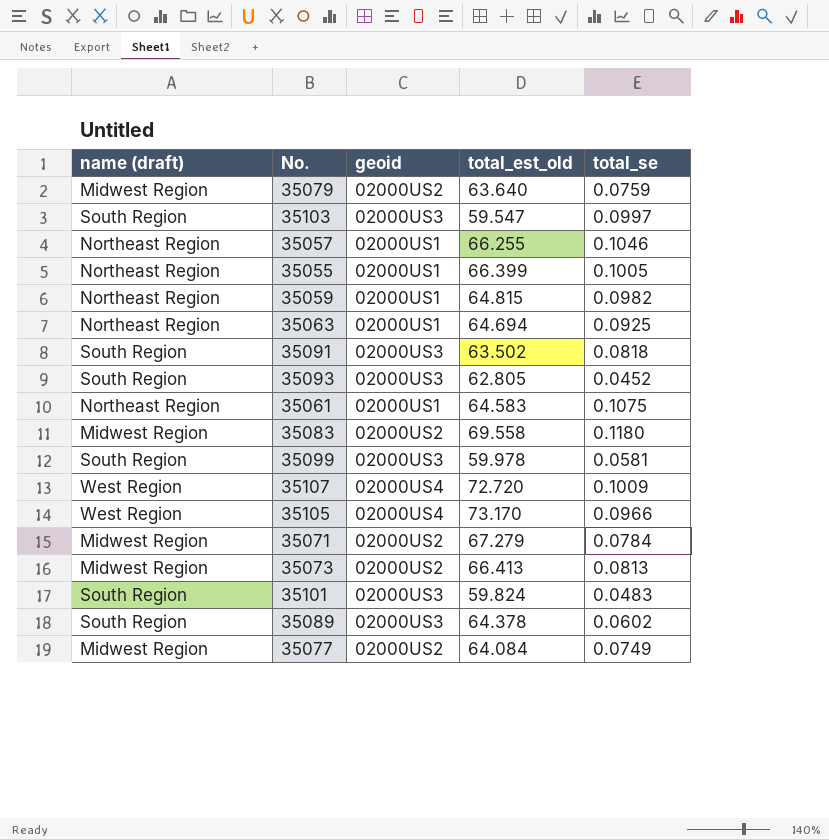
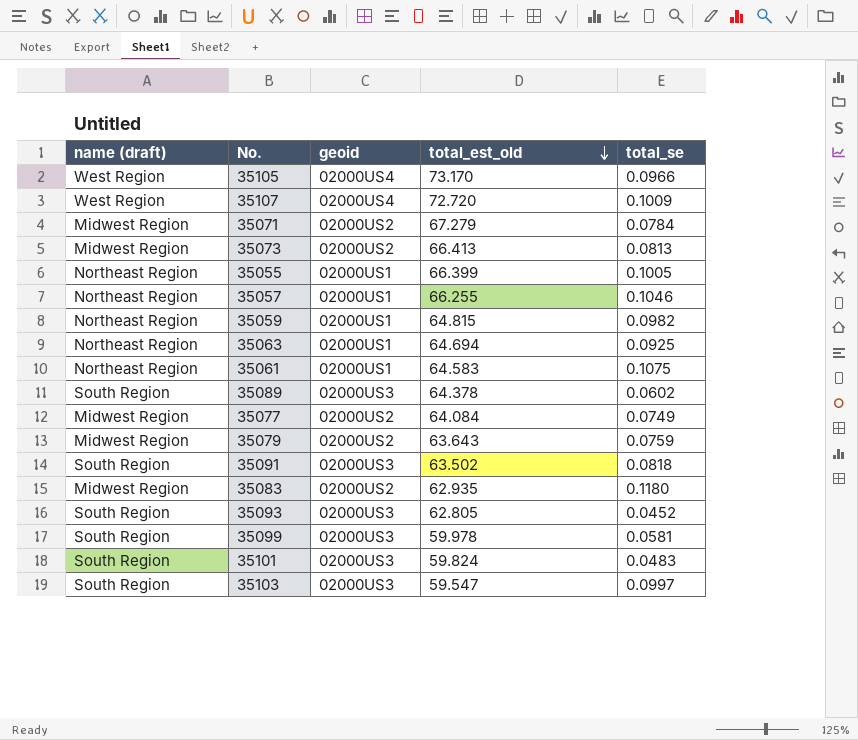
row order: none -> total_est_old descending
35079 | total_est_old: 63.640 -> 63.643
35083 | total_est_old: 69.558 -> 62.935

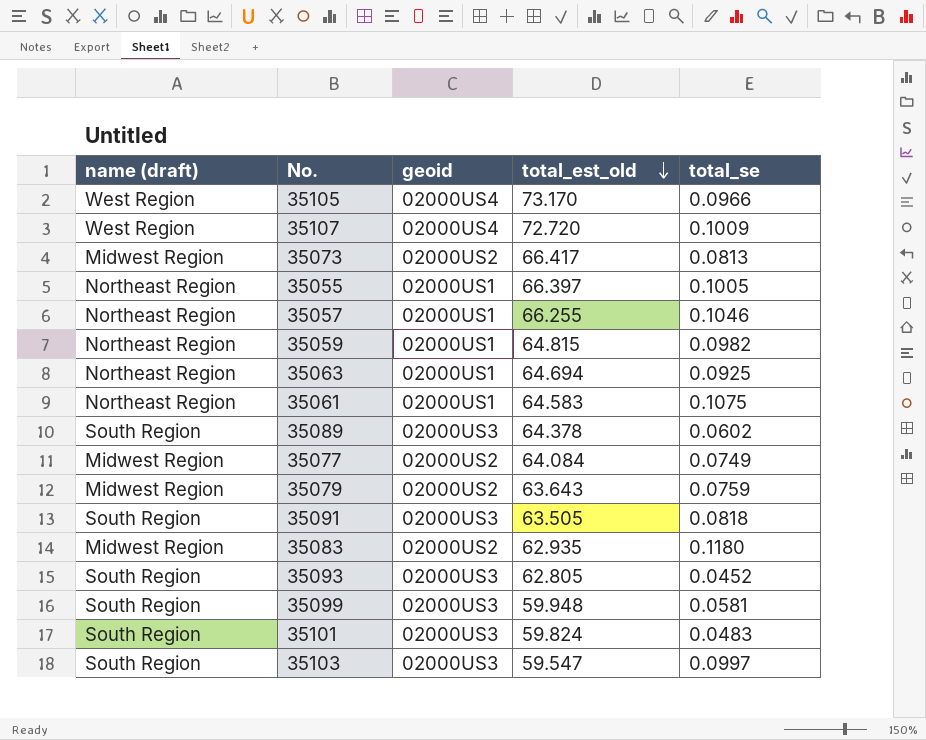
row 35071: Midwest Region | 02000US2 | 67.279 | 0.0784 -> none
35073 | total_est_old: 66.413 -> 66.417
35055 | total_est_old: 66.399 -> 66.397
35091 | total_est_old: 63.502 -> 63.505
35099 | total_est_old: 59.978 -> 59.948

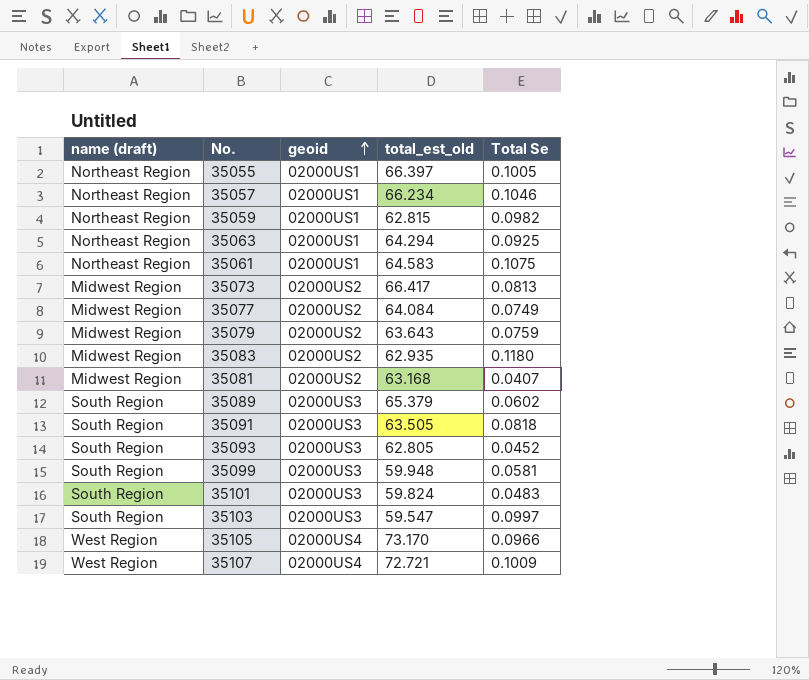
row order: total_est_old descending -> geoid ascending
column name: total_se -> Total Se
35057 | total_est_old: 66.255 -> 66.234
35059 | total_est_old: 64.815 -> 62.815
35063 | total_est_old: 64.694 -> 64.294
row 35081: none -> Midwest Region | 02000US2 | 63.168 | 0.0407
35089 | total_est_old: 64.378 -> 65.379
35107 | total_est_old: 72.720 -> 72.721

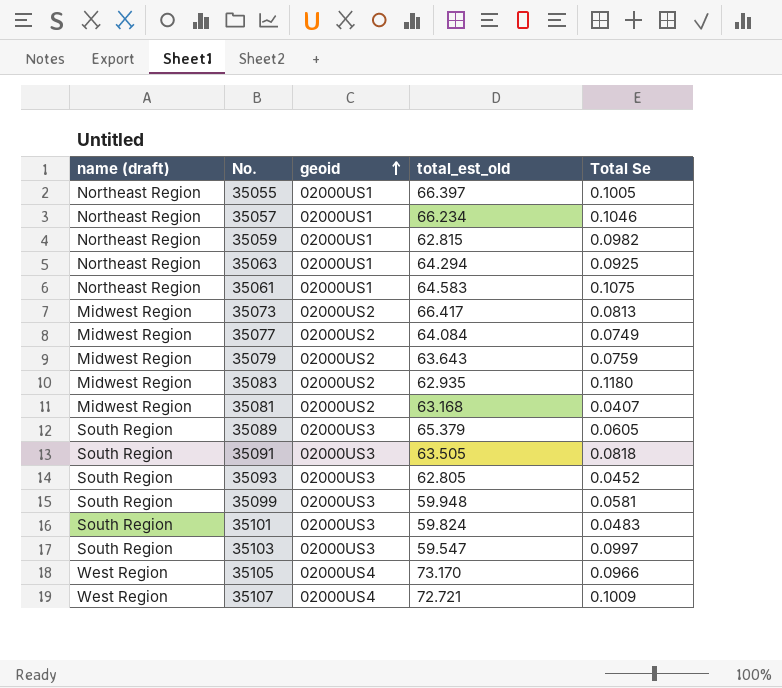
35089 | Total Se: 0.0602 -> 0.0605

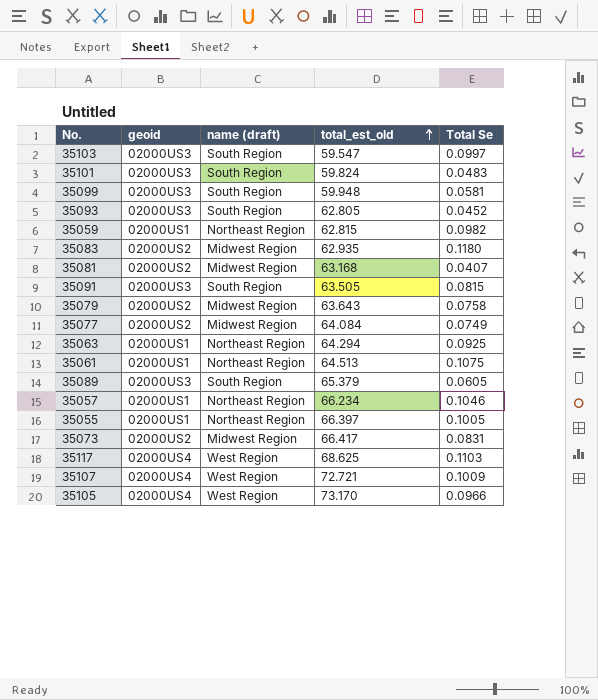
row order: geoid ascending -> total_est_old ascending
column name (draft) | position: 1 -> 3
35091 | Total Se: 0.0818 -> 0.0815
35079 | Total Se: 0.0759 -> 0.0758
35061 | total_est_old: 64.583 -> 64.513
35073 | Total Se: 0.0813 -> 0.0831
row 35117: none -> 02000US4 | West Region | 68.625 | 0.1103

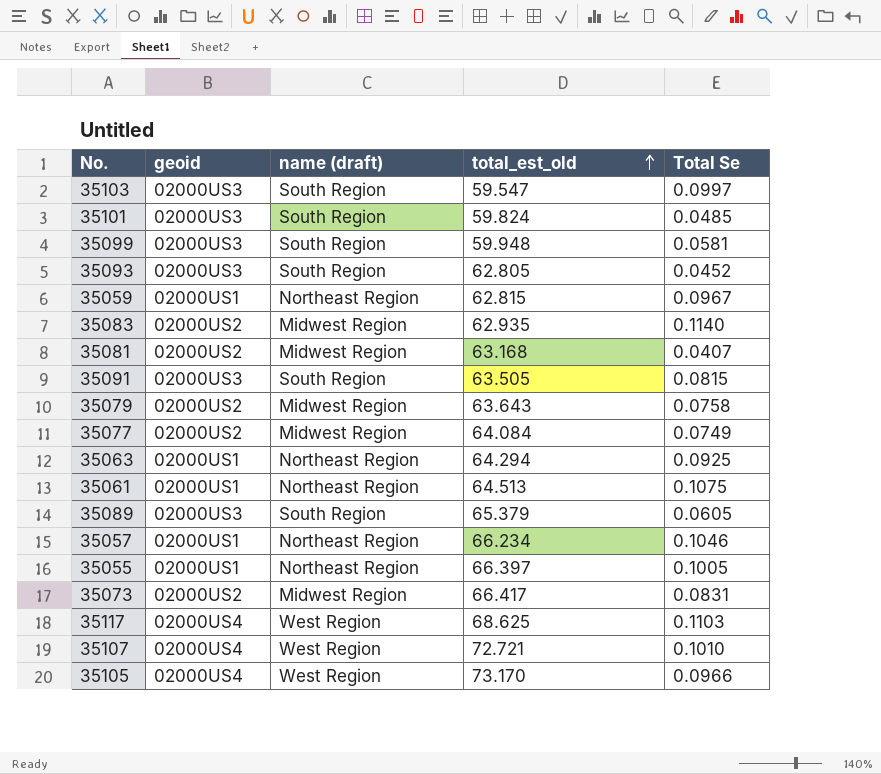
35101 | Total Se: 0.0483 -> 0.0485
35059 | Total Se: 0.0982 -> 0.0967
35083 | Total Se: 0.1180 -> 0.1140
35107 | Total Se: 0.1009 -> 0.1010

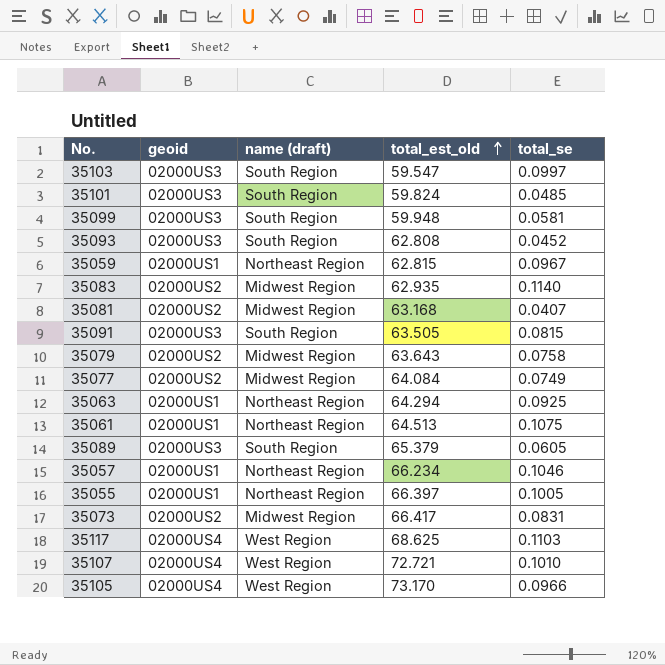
column name: Total Se -> total_se
35093 | total_est_old: 62.805 -> 62.808

